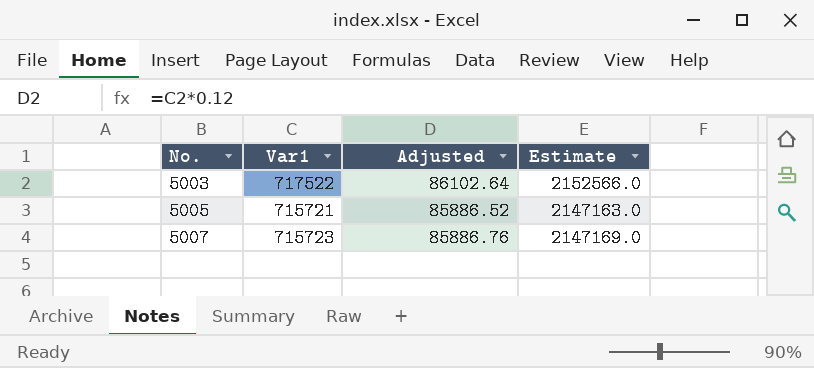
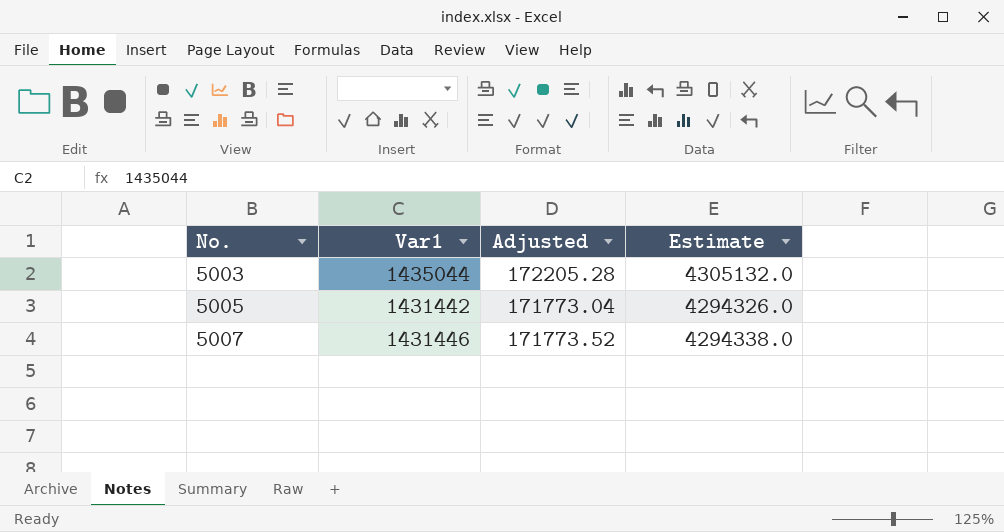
5003 | Var1: 717522 -> 1435044
5003 | Adjusted: 86102.64 -> 172205.28
5003 | Estimate: 2152566.0 -> 4305132.0
5005 | Var1: 715721 -> 1431442
5005 | Adjusted: 85886.52 -> 171773.04
5005 | Estimate: 2147163.0 -> 4294326.0
5007 | Var1: 715723 -> 1431446
5007 | Adjusted: 85886.76 -> 171773.52
5007 | Estimate: 2147169.0 -> 4294338.0

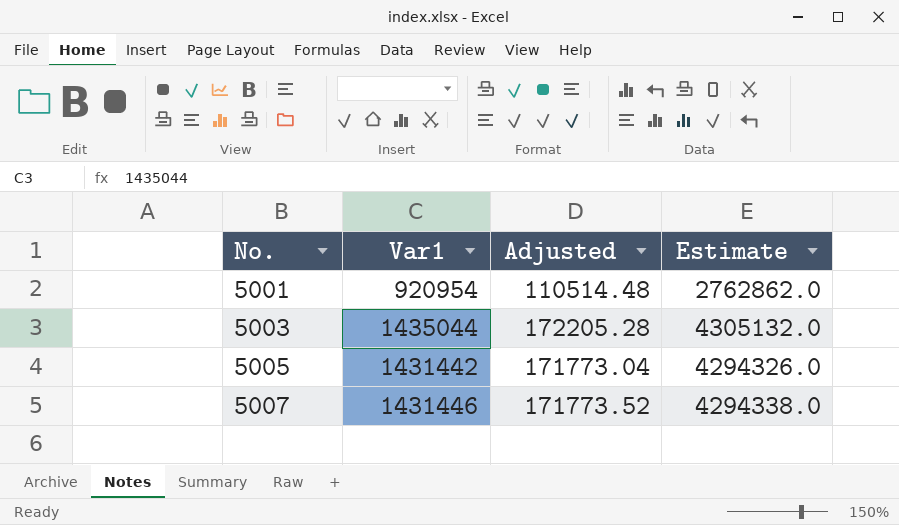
row 5001: none -> 920954 | 110514.48 | 2762862.0

